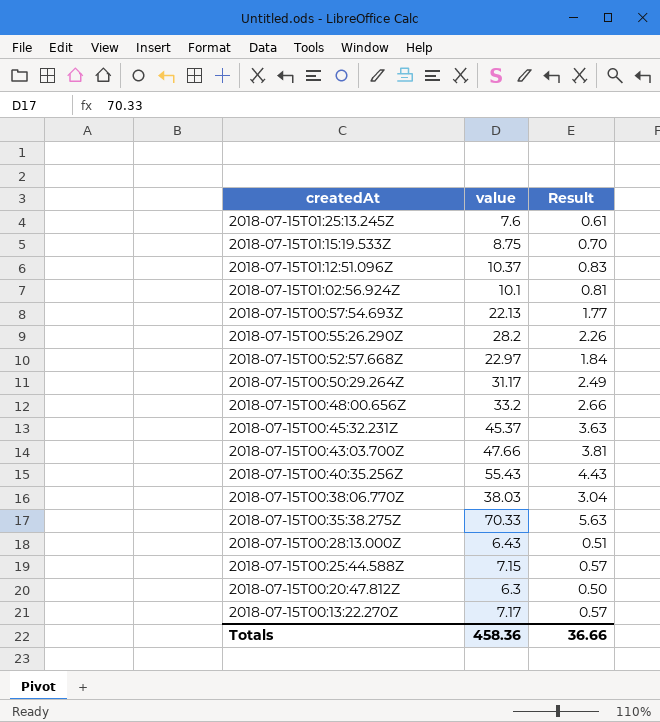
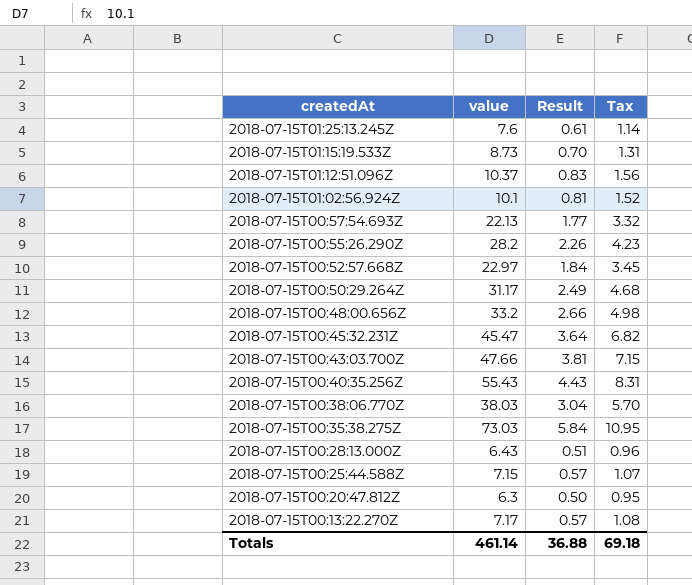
column Tax | formula: none -> [value] * 0.15
2018-07-15T01:15:19.533Z | value: 8.75 -> 8.73
2018-07-15T00:45:32.231Z | value: 45.37 -> 45.47
2018-07-15T00:45:32.231Z | Result: 3.63 -> 3.64
2018-07-15T00:35:38.275Z | value: 70.33 -> 73.03
2018-07-15T00:35:38.275Z | Result: 5.63 -> 5.84
Totals | value: 458.36 -> 461.14
Totals | Result: 36.66 -> 36.88

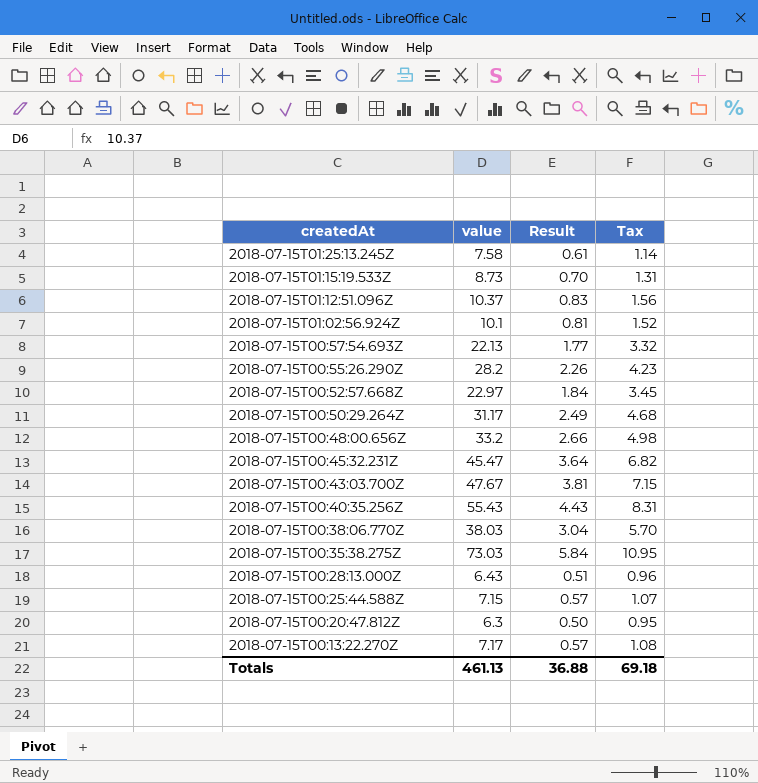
2018-07-15T01:25:13.245Z | value: 7.6 -> 7.58
2018-07-15T00:43:03.700Z | value: 47.66 -> 47.67
Totals | value: 461.14 -> 461.13

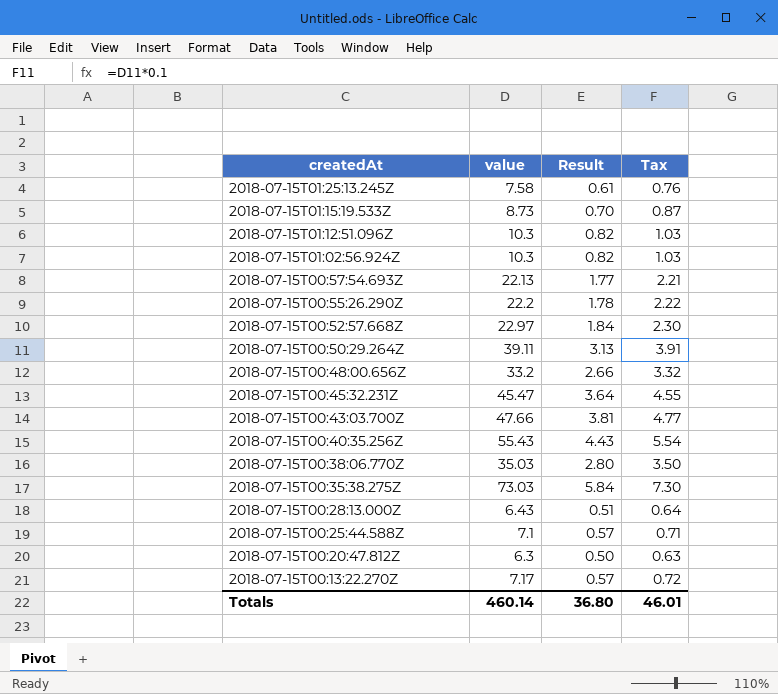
column Tax | formula: [value] * 0.15 -> [value] * 0.1
2018-07-15T01:12:51.096Z | value: 10.37 -> 10.3
2018-07-15T01:12:51.096Z | Result: 0.83 -> 0.82
2018-07-15T01:02:56.924Z | value: 10.1 -> 10.3
2018-07-15T01:02:56.924Z | Result: 0.81 -> 0.82
2018-07-15T00:55:26.290Z | value: 28.2 -> 22.2
2018-07-15T00:55:26.290Z | Result: 2.26 -> 1.78
2018-07-15T00:50:29.264Z | value: 31.17 -> 39.11
2018-07-15T00:50:29.264Z | Result: 2.49 -> 3.13
2018-07-15T00:43:03.700Z | value: 47.67 -> 47.66
2018-07-15T00:38:06.770Z | value: 38.03 -> 35.03
2018-07-15T00:38:06.770Z | Result: 3.04 -> 2.80
2018-07-15T00:25:44.588Z | value: 7.15 -> 7.1
Totals | value: 461.13 -> 460.14
Totals | Result: 36.88 -> 36.80
Totals | Tax: 69.18 -> 46.01

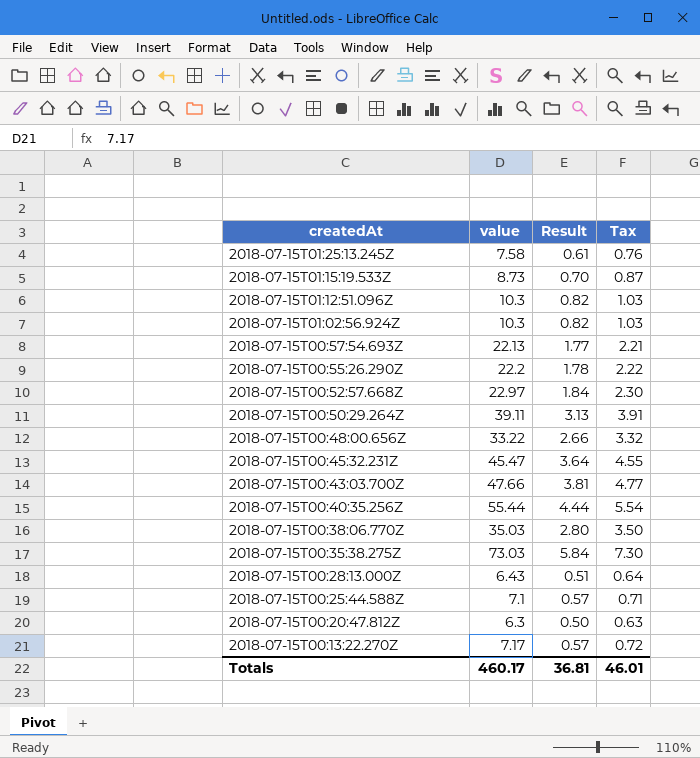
2018-07-15T00:48:00.656Z | value: 33.2 -> 33.22
2018-07-15T00:40:35.256Z | value: 55.43 -> 55.44
2018-07-15T00:40:35.256Z | Result: 4.43 -> 4.44
Totals | value: 460.14 -> 460.17
Totals | Result: 36.80 -> 36.81

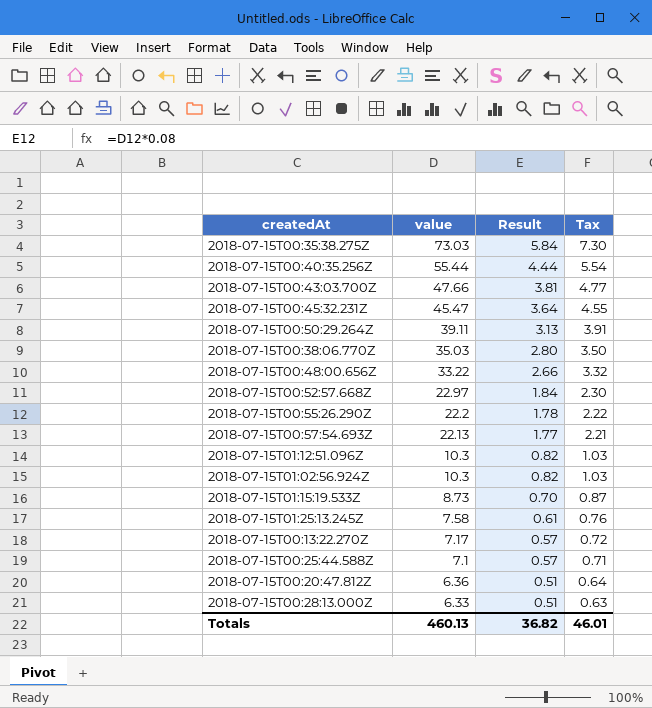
row order: createdAt descending -> value descending
2018-07-15T00:20:47.812Z | value: 6.3 -> 6.36
2018-07-15T00:20:47.812Z | Result: 0.50 -> 0.51
2018-07-15T00:20:47.812Z | Tax: 0.63 -> 0.64
2018-07-15T00:28:13.000Z | value: 6.43 -> 6.33
2018-07-15T00:28:13.000Z | Tax: 0.64 -> 0.63
Totals | value: 460.17 -> 460.13
Totals | Result: 36.81 -> 36.82

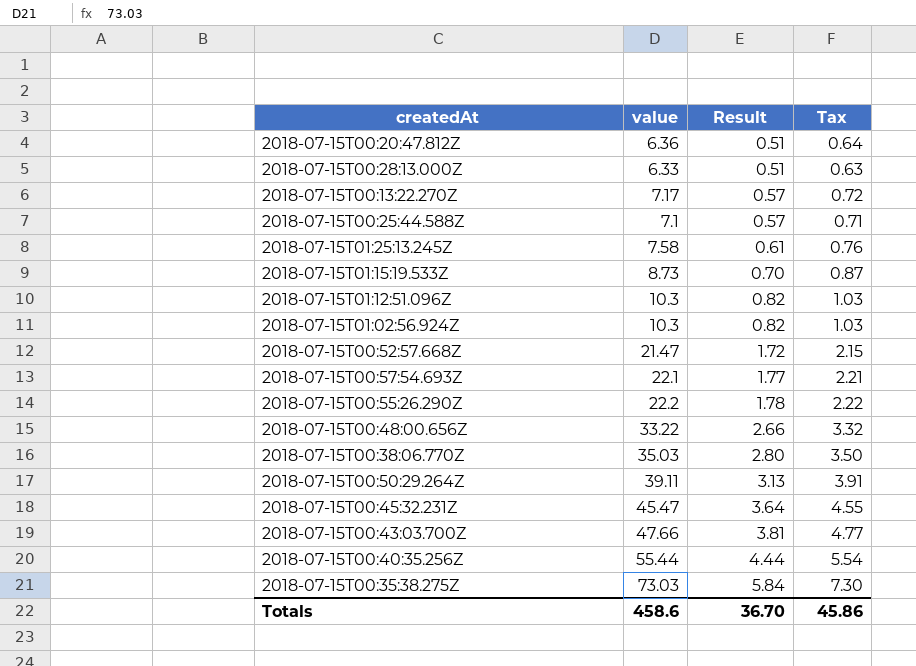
row order: value descending -> Result ascending
2018-07-15T00:52:57.668Z | value: 22.97 -> 21.47
2018-07-15T00:52:57.668Z | Result: 1.84 -> 1.72
2018-07-15T00:52:57.668Z | Tax: 2.30 -> 2.15
2018-07-15T00:57:54.693Z | value: 22.13 -> 22.1
Totals | value: 460.13 -> 458.6
Totals | Result: 36.82 -> 36.70
Totals | Tax: 46.01 -> 45.86

